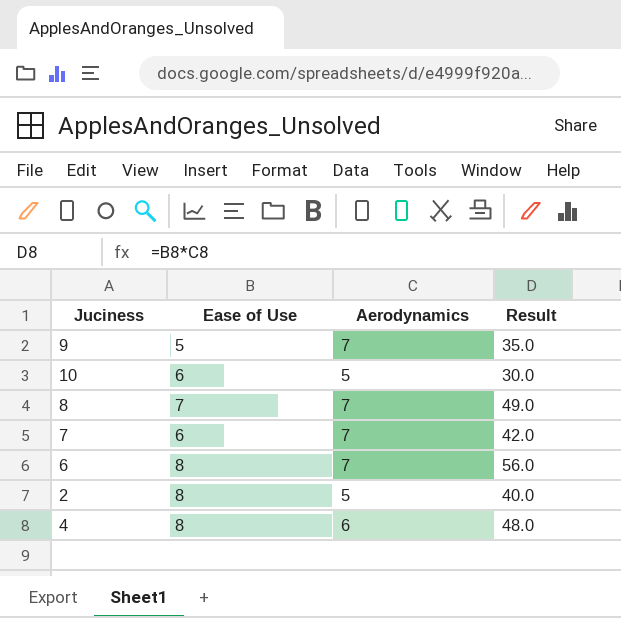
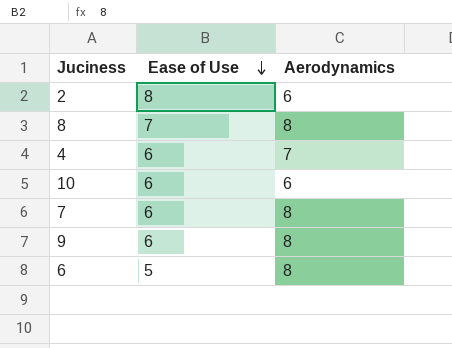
row order: none -> Ease of Use descending
column Result | formula: [Ease of Use] * [Aerodynamics] -> none
2 | Aerodynamics: 5 -> 6
8 | Aerodynamics: 7 -> 8
4 | Ease of Use: 8 -> 6
4 | Aerodynamics: 6 -> 7
10 | Aerodynamics: 5 -> 6
7 | Aerodynamics: 7 -> 8
9 | Ease of Use: 5 -> 6
9 | Aerodynamics: 7 -> 8
6 | Ease of Use: 8 -> 5
6 | Aerodynamics: 7 -> 8

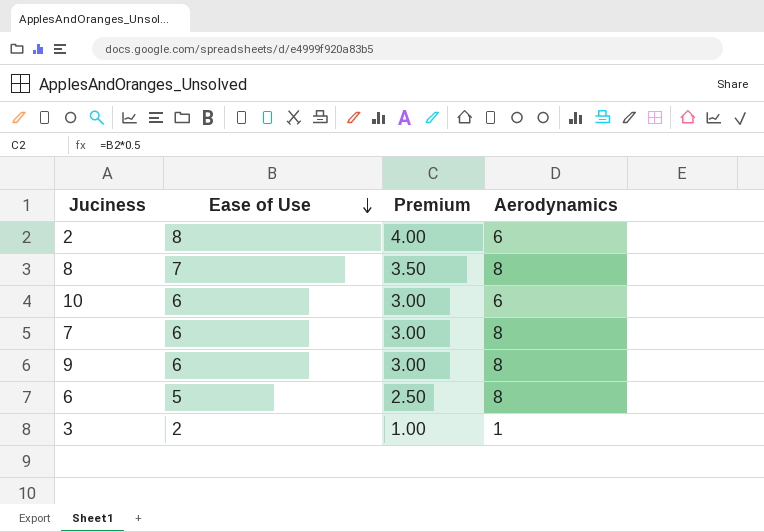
column Premium | formula: none -> [Ease of Use] * 0.5
row 4: 6 | 7 -> none
row 3: none -> 2 | 1.00 | 1

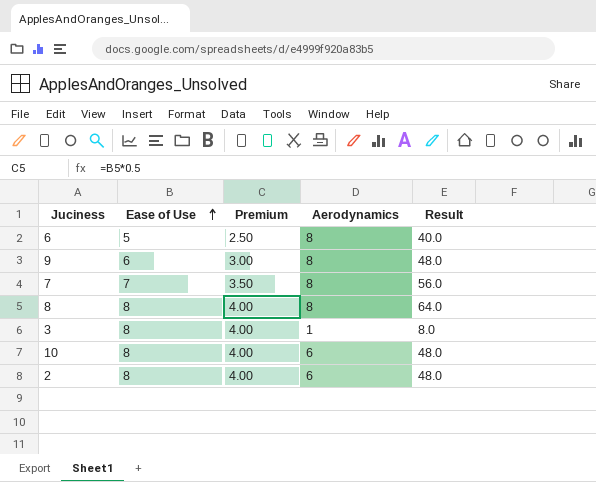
row order: Ease of Use descending -> Ease of Use ascending
column Result | formula: none -> [Ease of Use] * [Aerodynamics]
7 | Ease of Use: 6 -> 7
7 | Premium: 3.00 -> 3.50
8 | Ease of Use: 7 -> 8
8 | Premium: 3.50 -> 4.00
3 | Ease of Use: 2 -> 8
3 | Premium: 1.00 -> 4.00
10 | Ease of Use: 6 -> 8
10 | Premium: 3.00 -> 4.00

